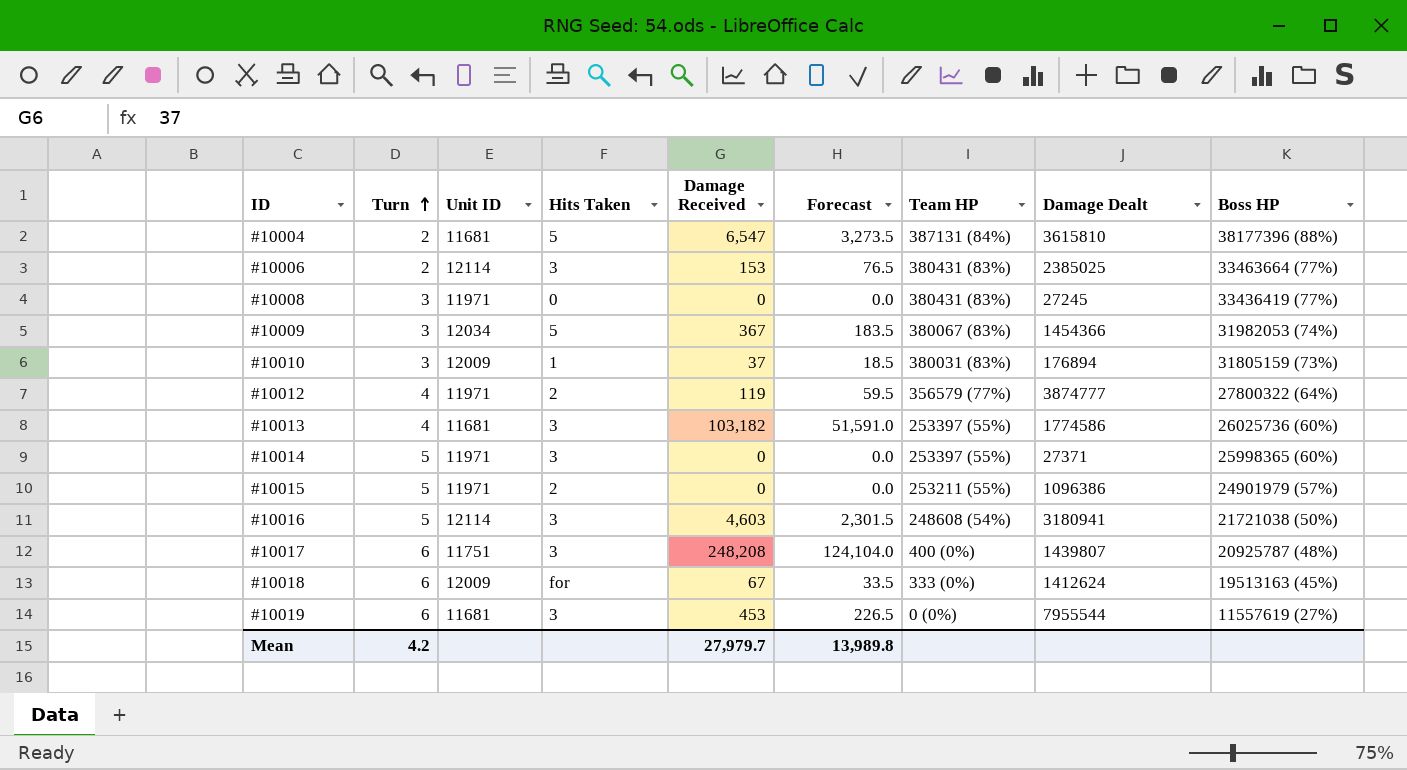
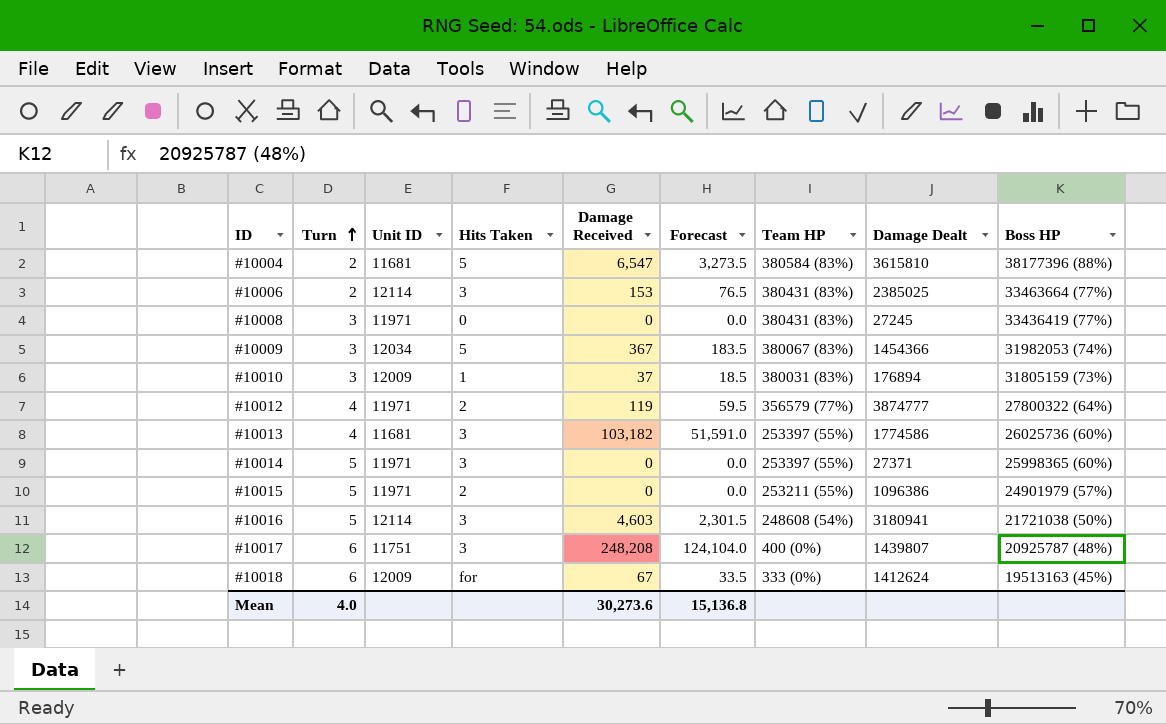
row #10019: 6 | 11681 | 3 | 453 | 226.5 | 0 (0%) | 7955544 | 11557619 (27%) -> none
#10004 | Team HP: 387131 (84%) -> 380584 (83%)
Mean | Turn: 4.2 -> 4.0
Mean | Damage Received: 27,979.7 -> 30,273.6
Mean | Forecast: 13,989.8 -> 15,136.8

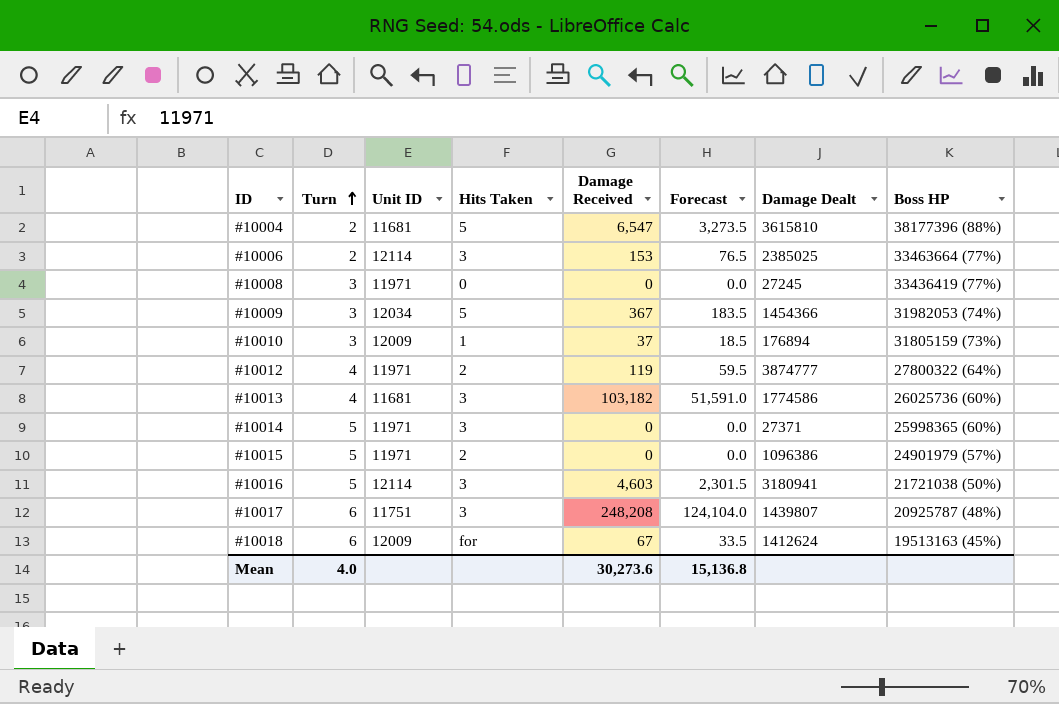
column Team HP | position: 7 -> none

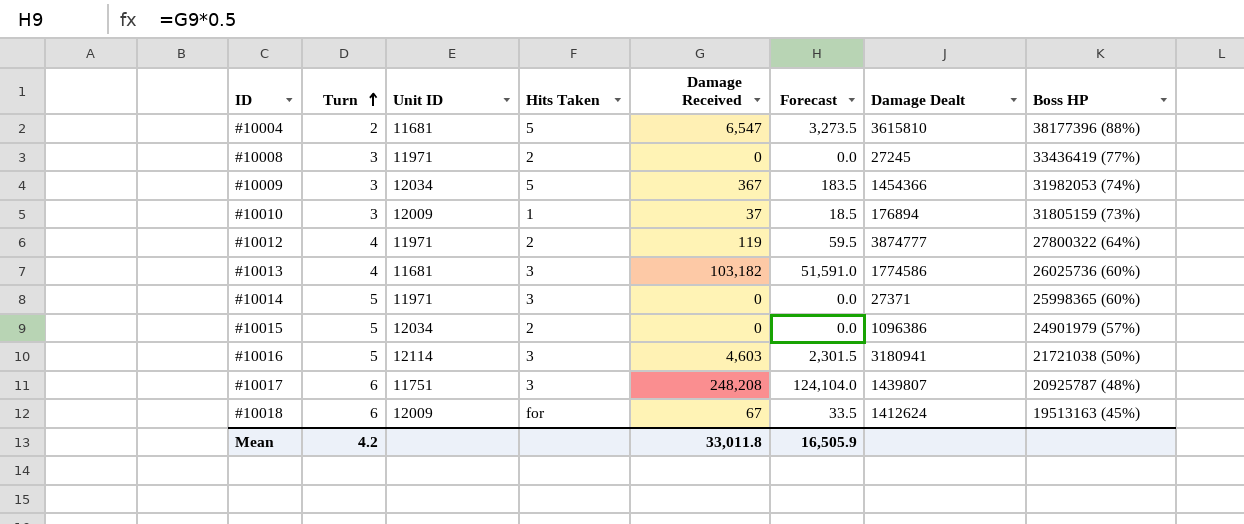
row #10006: 2 | 12114 | 3 | 153 | 76.5 | 2385025 | 33463664 (77%) -> none
#10008 | Hits Taken: 0 -> 2
#10015 | Unit ID: 11971 -> 12034
Mean | Turn: 4.0 -> 4.2
Mean | Damage Received: 30,273.6 -> 33,011.8
Mean | Forecast: 15,136.8 -> 16,505.9

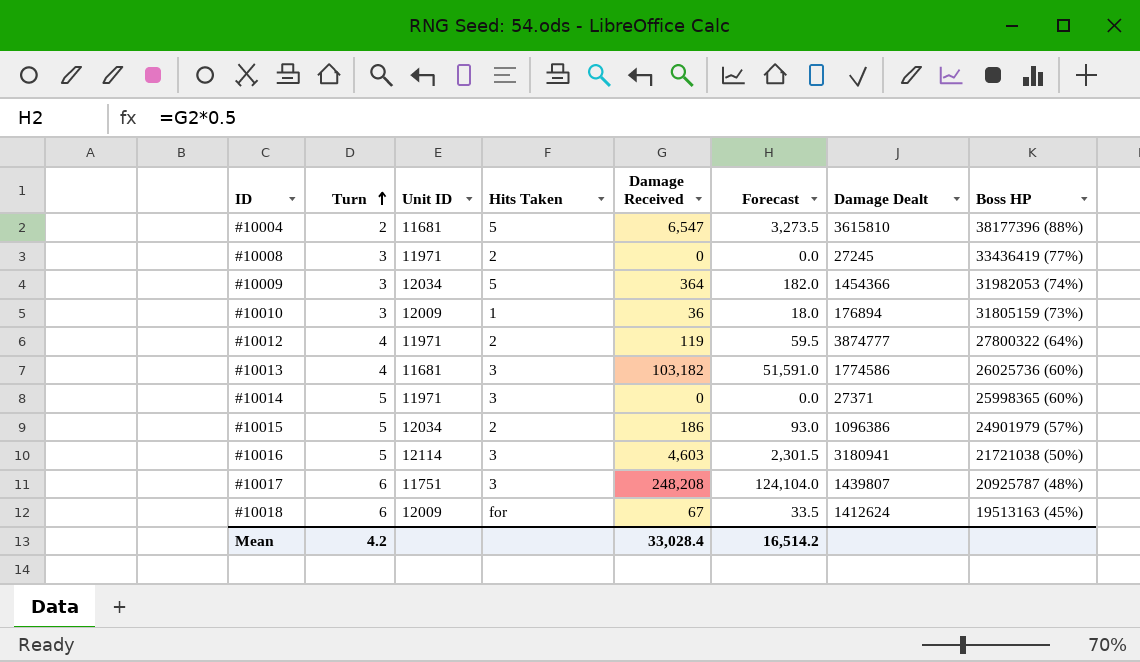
#10009 | Damage Received: 367 -> 364
#10009 | Forecast: 183.5 -> 182.0
#10010 | Damage Received: 37 -> 36
#10010 | Forecast: 18.5 -> 18.0
#10015 | Damage Received: 0 -> 186
#10015 | Forecast: 0.0 -> 93.0
Mean | Damage Received: 33,011.8 -> 33,028.4
Mean | Forecast: 16,505.9 -> 16,514.2

